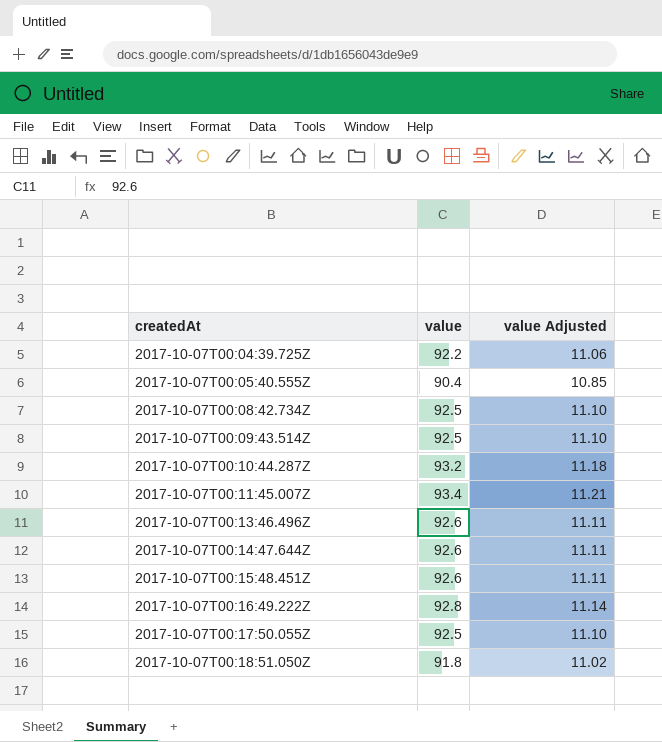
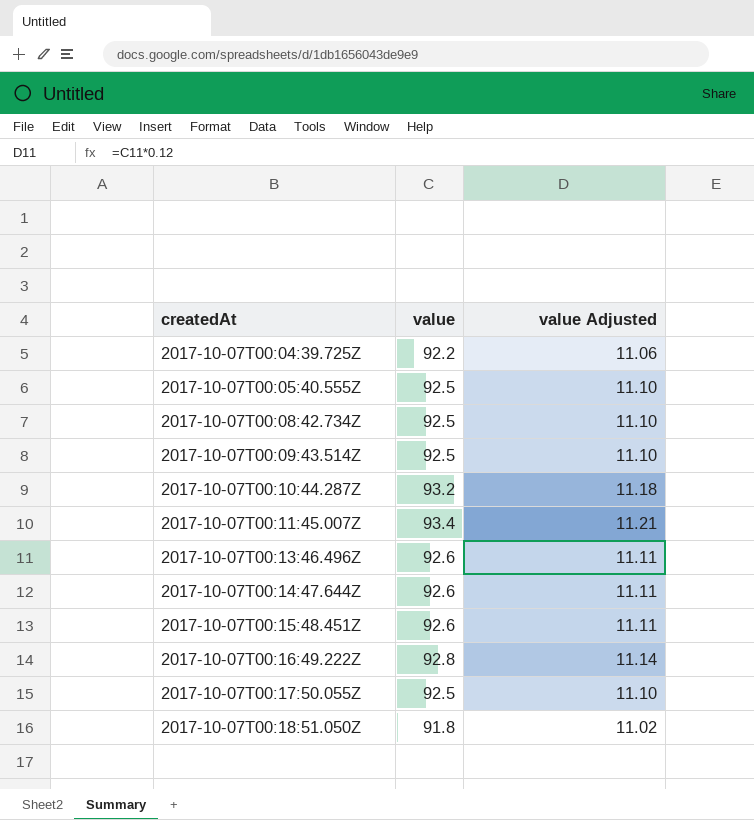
2017-10-07T00:05:40.555Z | value: 90.4 -> 92.5
2017-10-07T00:05:40.555Z | value Adjusted: 10.85 -> 11.10

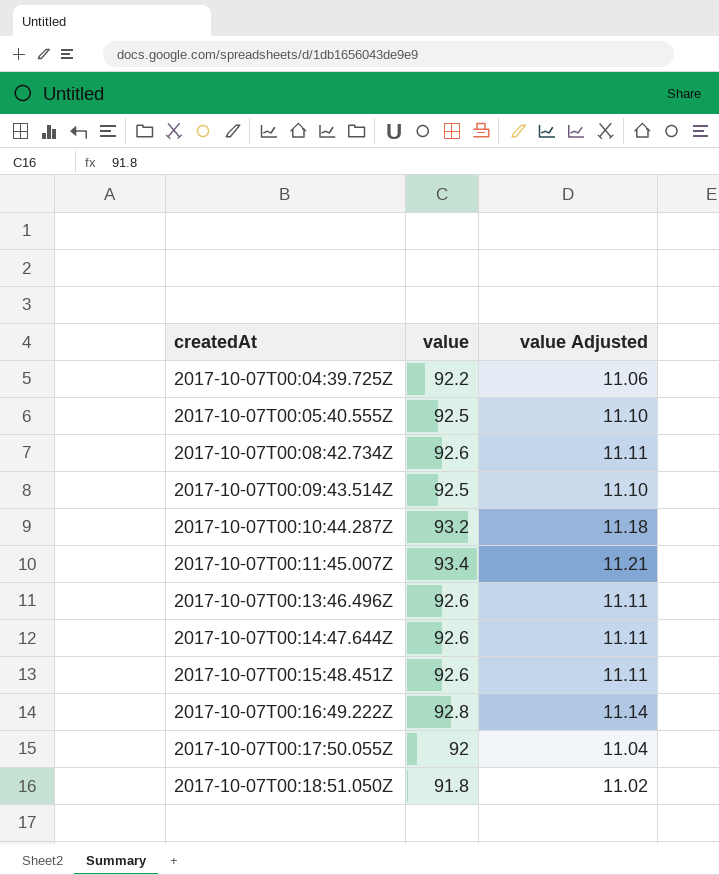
2017-10-07T00:08:42.734Z | value: 92.5 -> 92.6
2017-10-07T00:08:42.734Z | value Adjusted: 11.10 -> 11.11
2017-10-07T00:17:50.055Z | value: 92.5 -> 92
2017-10-07T00:17:50.055Z | value Adjusted: 11.10 -> 11.04

